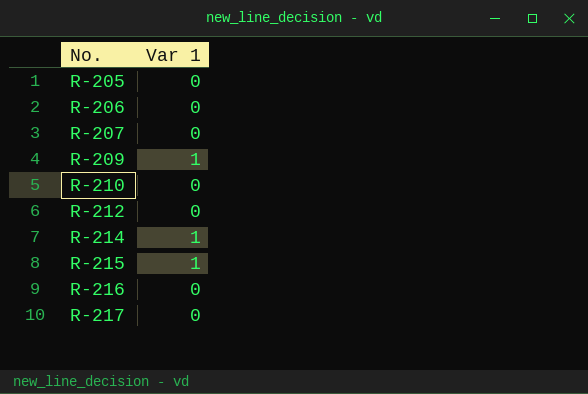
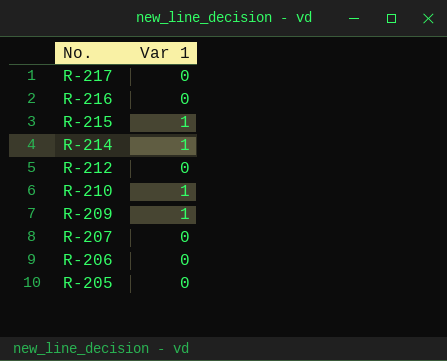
row order: No. ascending -> No. descending
R-210 | Var 1: 0 -> 1

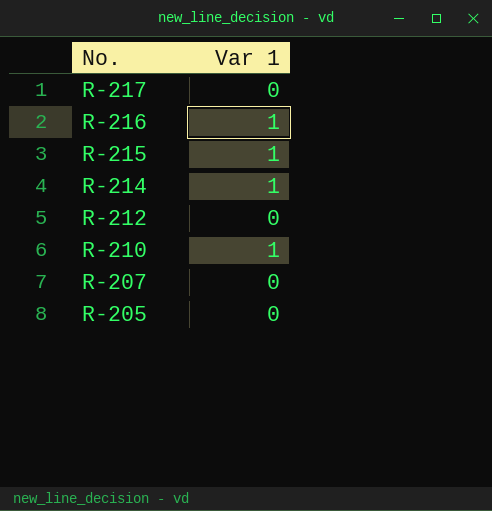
row R-209: 1 -> none
row R-206: 0 -> none
R-216 | Var 1: 0 -> 1

